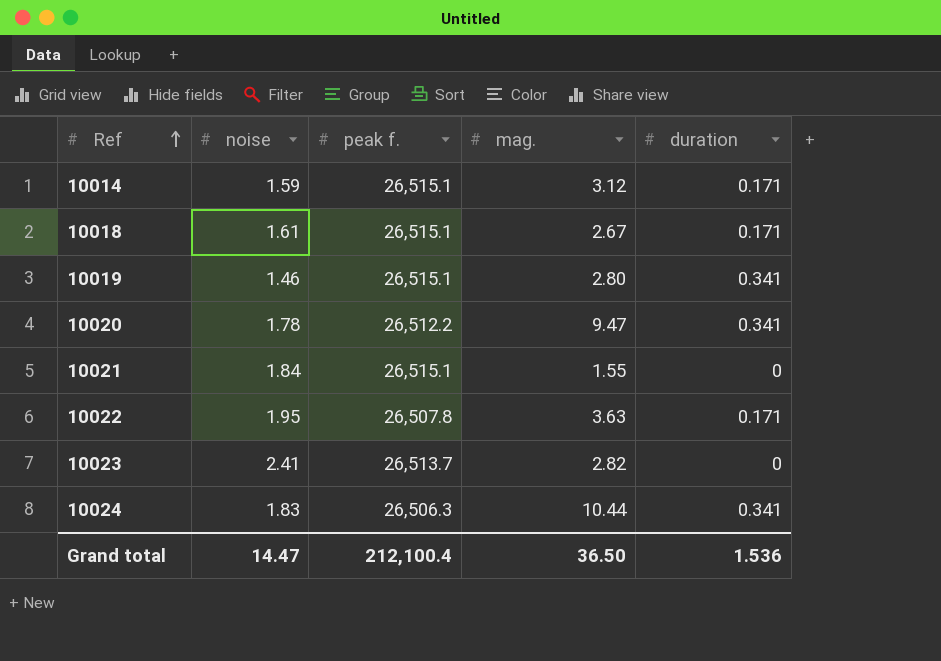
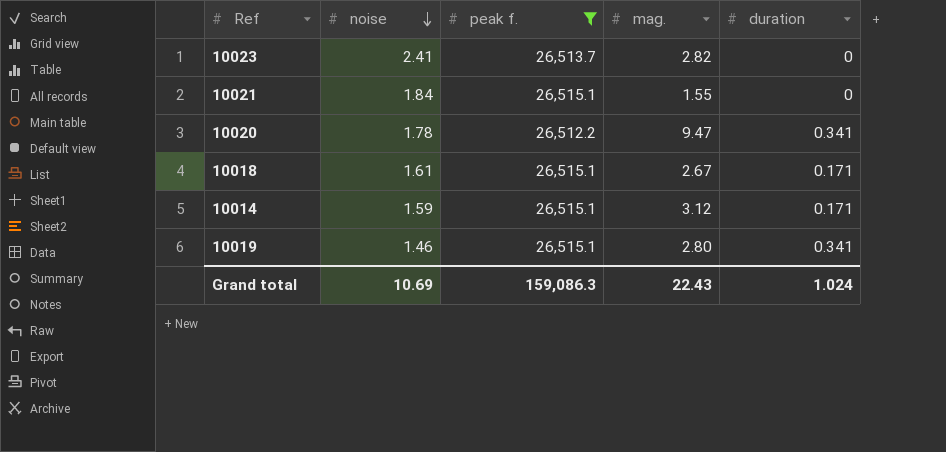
filter: none -> peak f. >= 26,512.2
row order: Ref ascending -> noise descending
Grand total | noise: 14.47 -> 10.69
Grand total | peak f.: 212,100.4 -> 159,086.3
Grand total | mag.: 36.50 -> 22.43
Grand total | duration: 1.536 -> 1.024

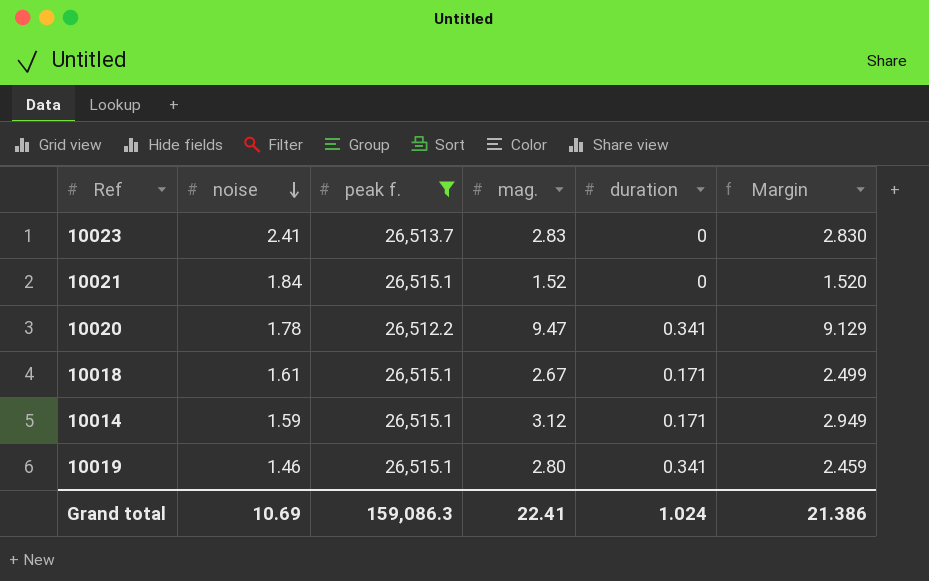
column Margin | formula: none -> [mag.] - [duration]
10023 | mag.: 2.82 -> 2.83
10021 | mag.: 1.55 -> 1.52
Grand total | mag.: 22.43 -> 22.41

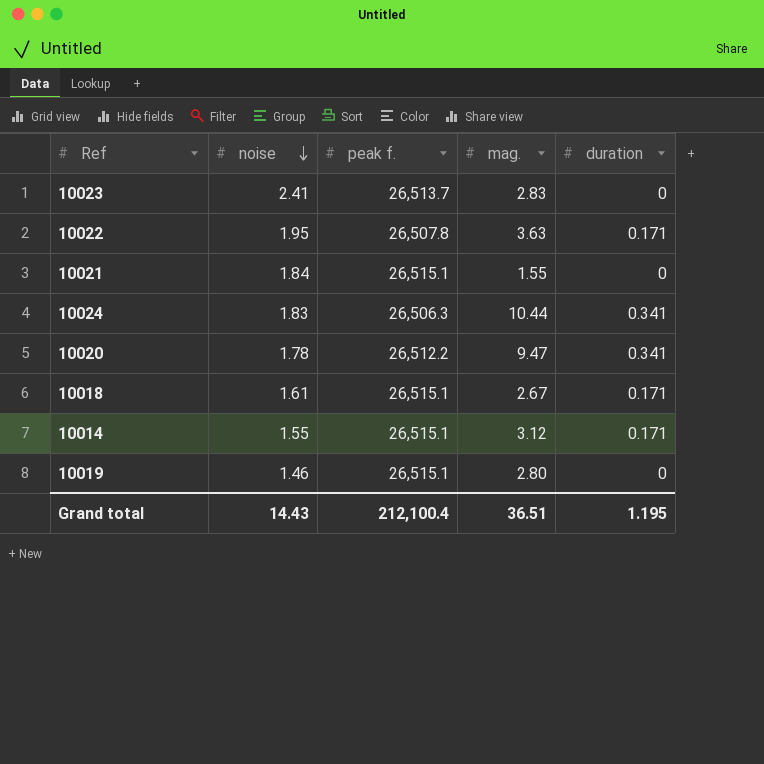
filter: peak f. >= 26,512.2 -> none
column Margin | formula: [mag.] - [duration] -> none
10021 | mag.: 1.52 -> 1.55
10014 | noise: 1.59 -> 1.55
10019 | duration: 0.341 -> 0
Grand total | noise: 10.69 -> 14.43
Grand total | peak f.: 159,086.3 -> 212,100.4
Grand total | mag.: 22.41 -> 36.51
Grand total | duration: 1.024 -> 1.195

